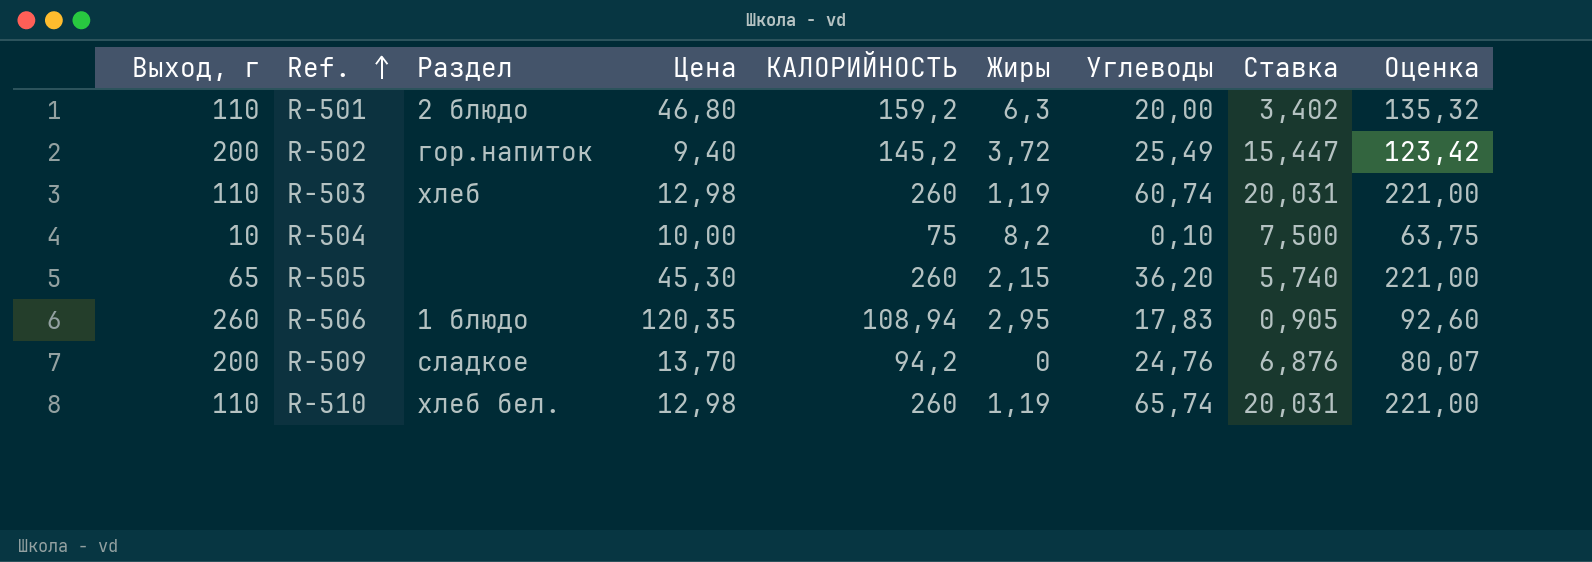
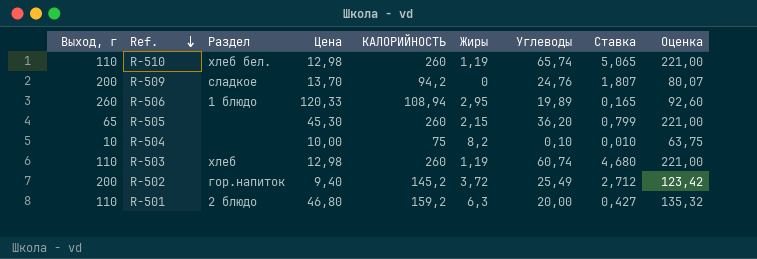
row order: Ref. ascending -> Ref. descending
column Ставка | formula: [КАЛОРИЙНОСТЬ] / [Цена] -> [Углеводы] / [Цена]
R-506 | Цена: 120,35 -> 120,33
R-506 | Углеводы: 17,83 -> 19,89

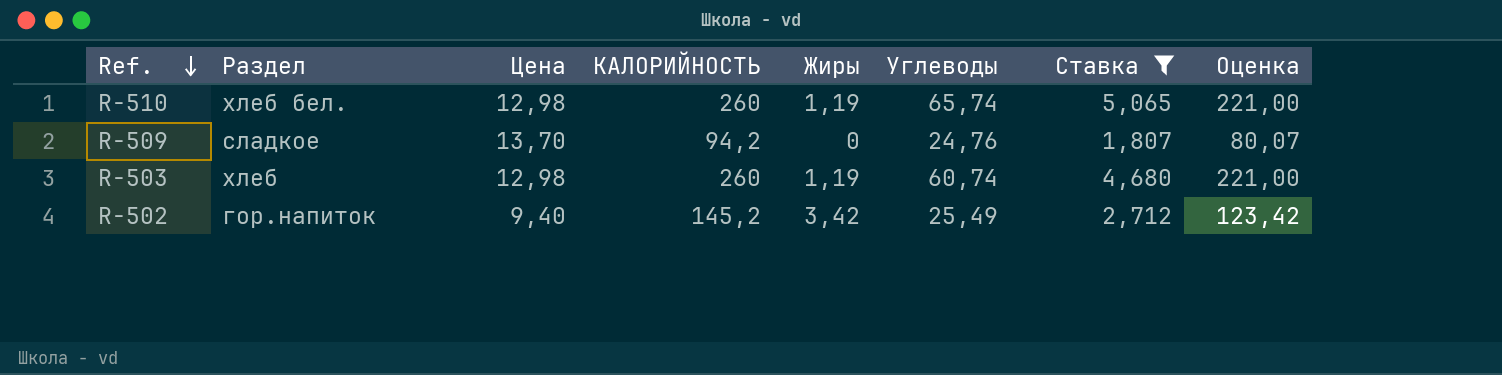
filter: none -> Ставка >= 1,807
column Выход, г | position: 1 -> none
R-502 | Жиры: 3,72 -> 3,42

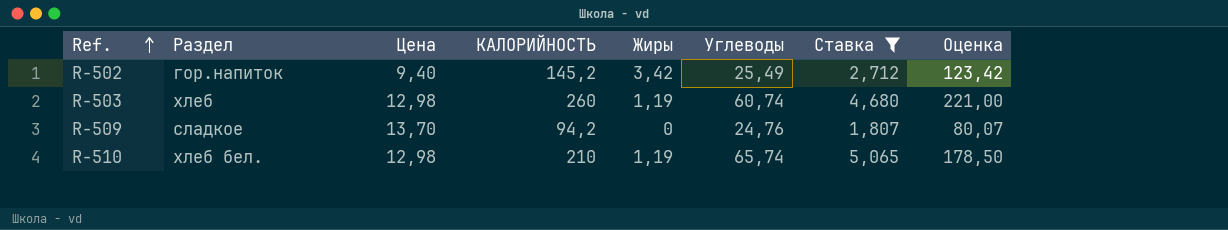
row order: Ref. descending -> Ref. ascending
R-510 | КАЛОРИЙНОСТЬ: 260 -> 210
R-510 | Оценка: 221,00 -> 178,50

